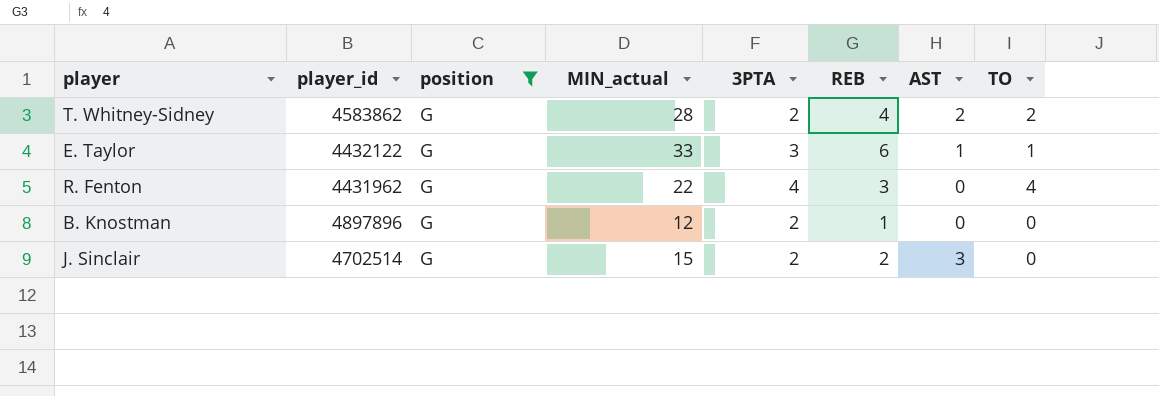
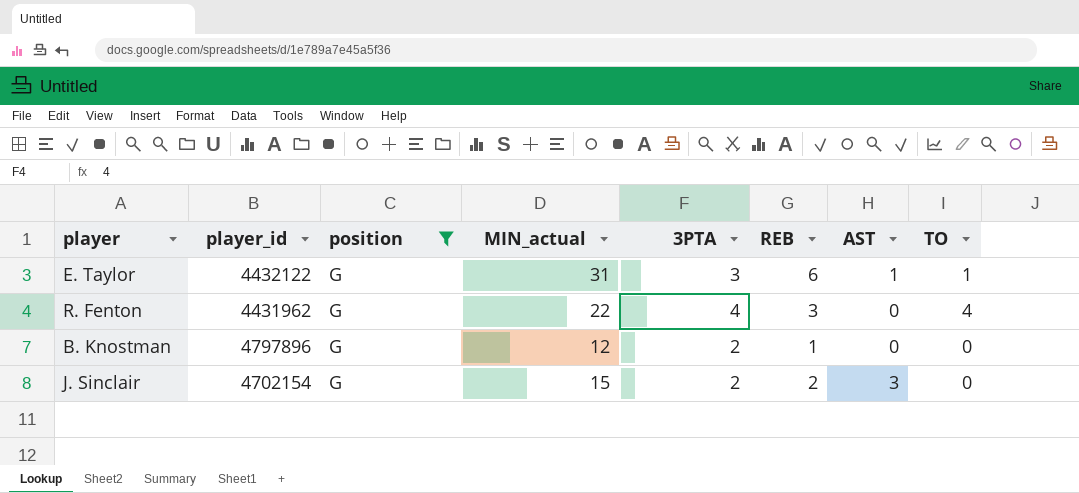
row T. Whitney-Sidney: 4583862 | G | 28 | 2 | 4 | 2 | 2 -> none
E. Taylor | MIN_actual: 33 -> 31
B. Knostman | player_id: 4897896 -> 4797896
J. Sinclair | player_id: 4702514 -> 4702154

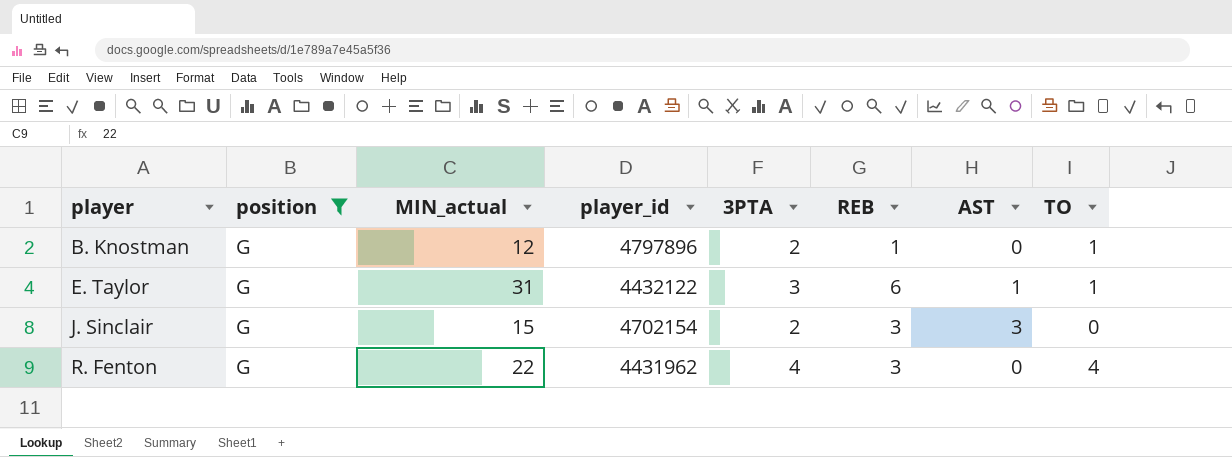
row order: none -> player ascending
column player_id | position: 2 -> 4
B. Knostman | TO: 0 -> 1
J. Sinclair | REB: 2 -> 3

